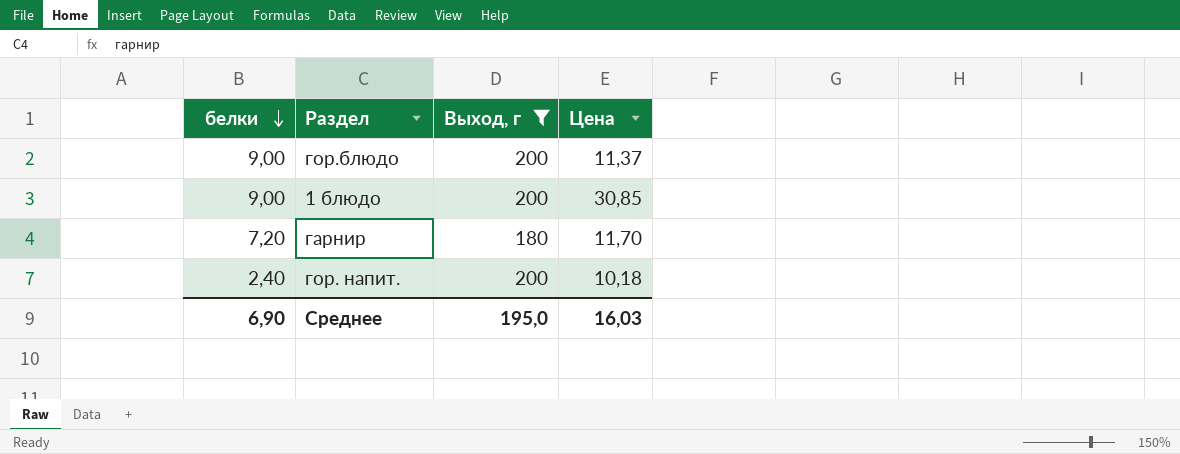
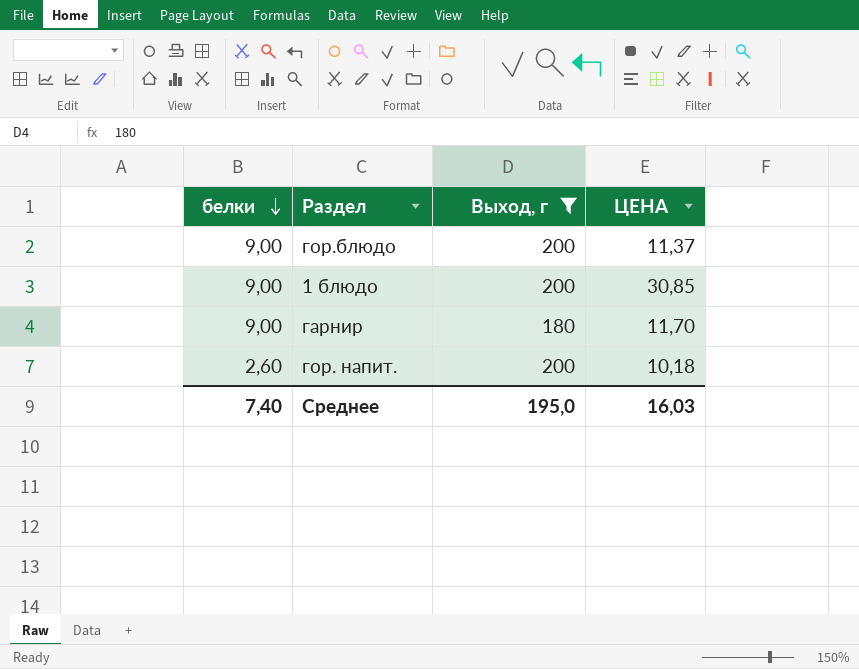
column name: Цена -> ЦЕНА
гарнир | белки: 7,20 -> 9,00
гор. напит. | белки: 2,40 -> 2,60
Среднее | белки: 6,90 -> 7,40

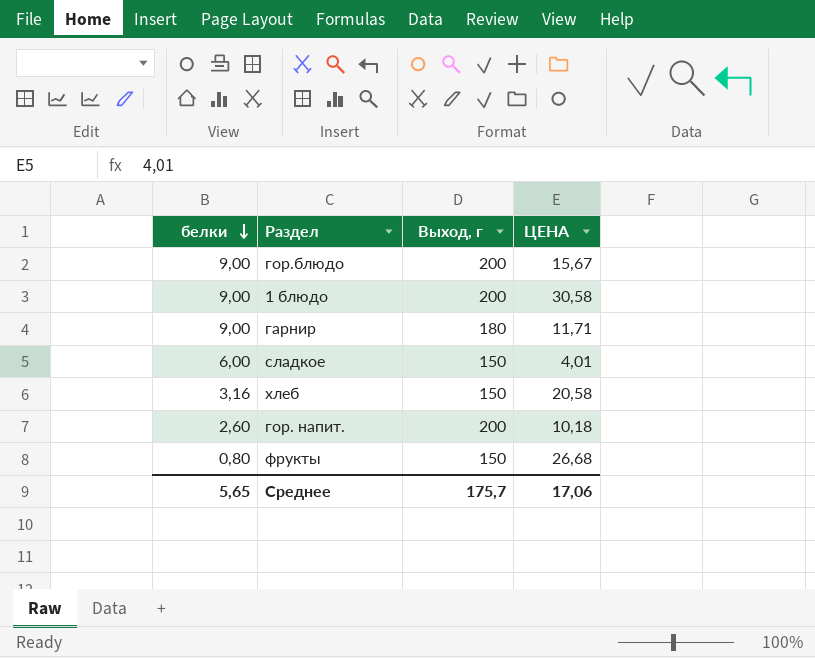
filter: Выход, г != 150 -> none
гор.блюдо | ЦЕНА: 11,37 -> 15,67
1 блюдо | ЦЕНА: 30,85 -> 30,58
гарнир | ЦЕНА: 11,70 -> 11,71
Среднее | белки: 7,40 -> 5,65
Среднее | Выход, г: 195,0 -> 175,7
Среднее | ЦЕНА: 16,03 -> 17,06

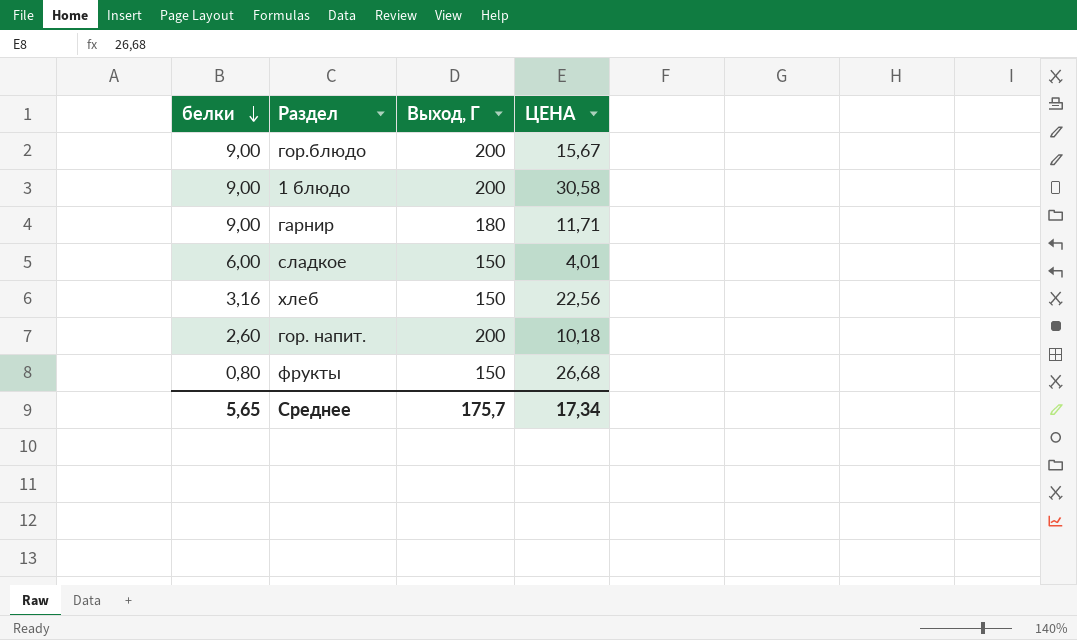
column name: Выход, г -> Выход, Г
хлеб | ЦЕНА: 20,58 -> 22,56
Среднее | ЦЕНА: 17,06 -> 17,34

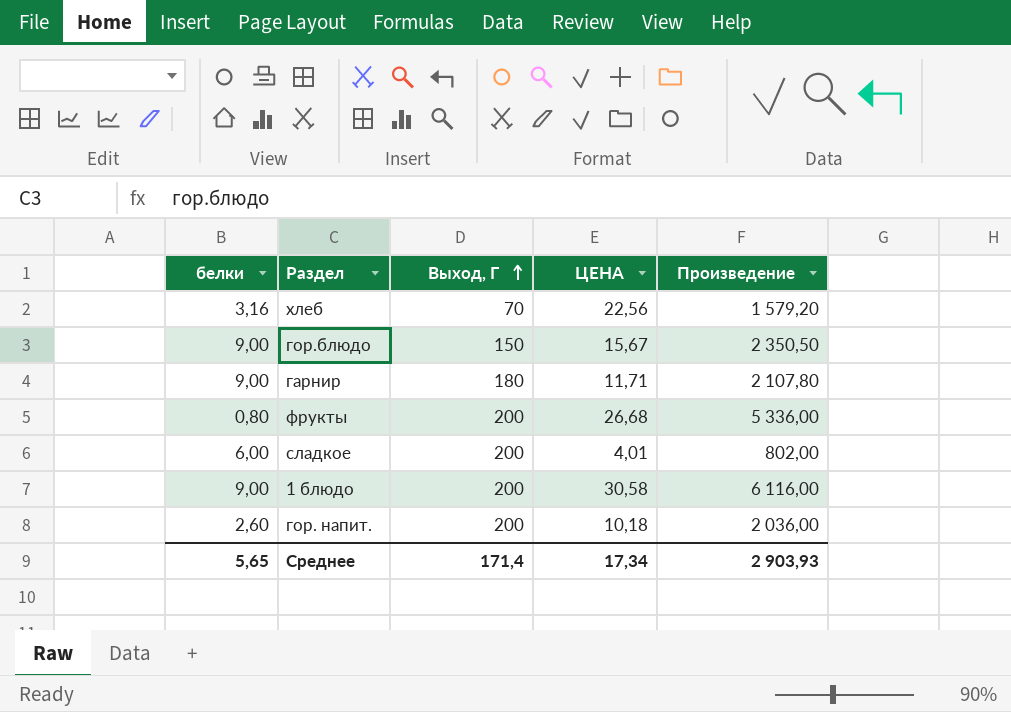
row order: белки descending -> Выход, Г ascending
column Произведение | formula: none -> [Выход, Г] * [ЦЕНА]
хлеб | Выход, Г: 150 -> 70
гор.блюдо | Выход, Г: 200 -> 150
фрукты | Выход, Г: 150 -> 200
сладкое | Выход, Г: 150 -> 200
Среднее | Выход, Г: 175,7 -> 171,4

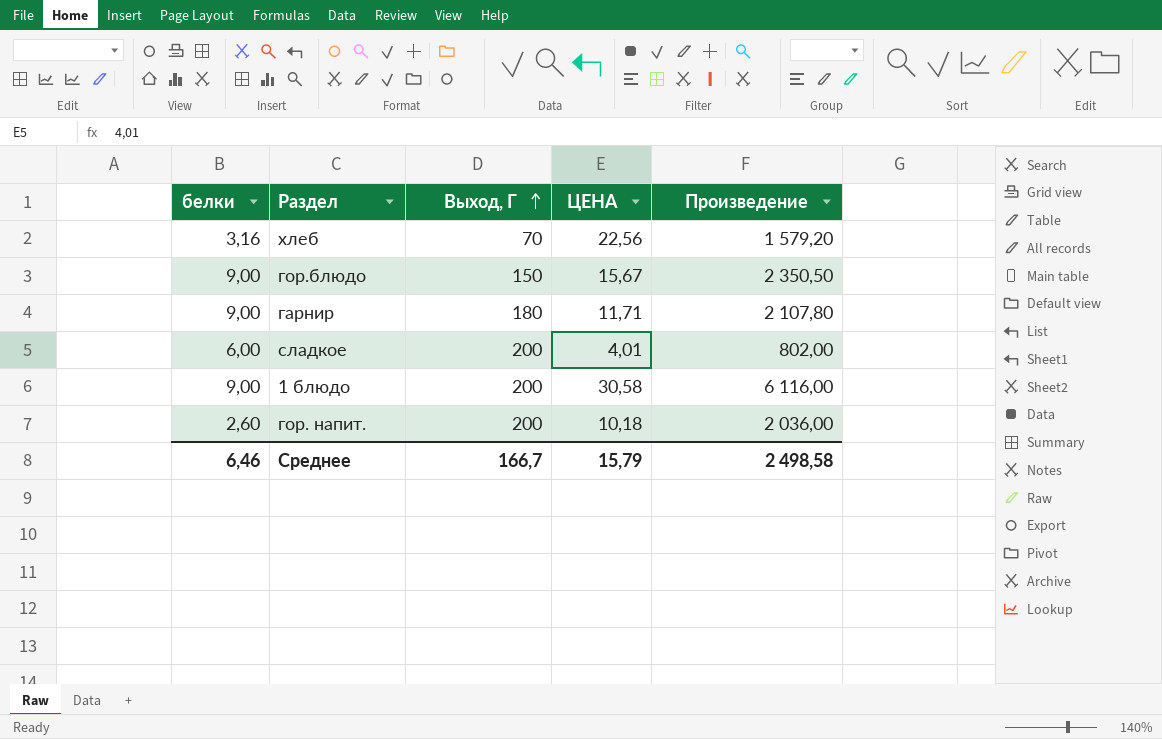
row фрукты: 0,80 | 200 | 26,68 | 5 336,00 -> none
Среднее | белки: 5,65 -> 6,46
Среднее | Выход, Г: 171,4 -> 166,7
Среднее | ЦЕНА: 17,34 -> 15,79
Среднее | Произведение: 2 903,93 -> 2 498,58

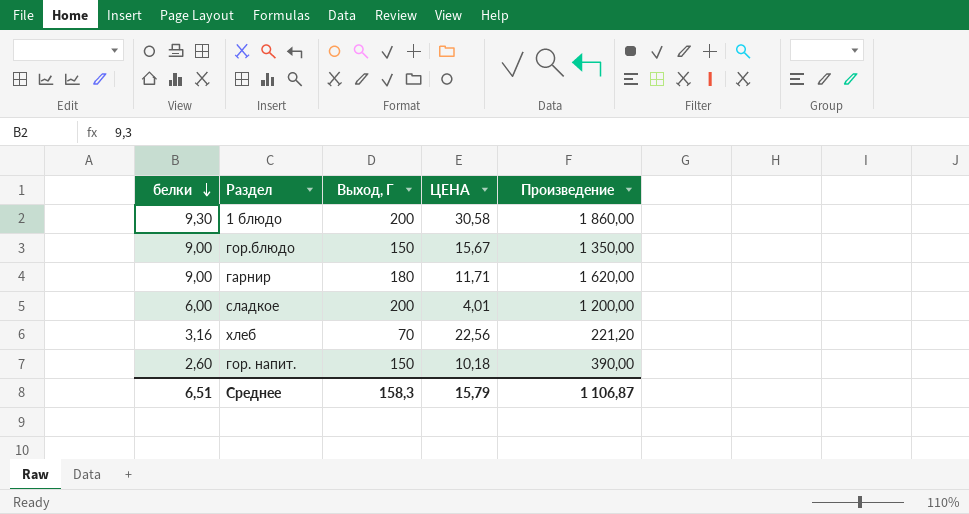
row order: Выход, Г ascending -> белки descending
column Произведение | formula: [Выход, Г] * [ЦЕНА] -> [белки] * [Выход, Г]
1 блюдо | белки: 9,00 -> 9,30
гор. напит. | Выход, Г: 200 -> 150
Среднее | белки: 6,46 -> 6,51
Среднее | Выход, Г: 166,7 -> 158,3
Среднее | Произведение: 2 498,58 -> 1 106,87

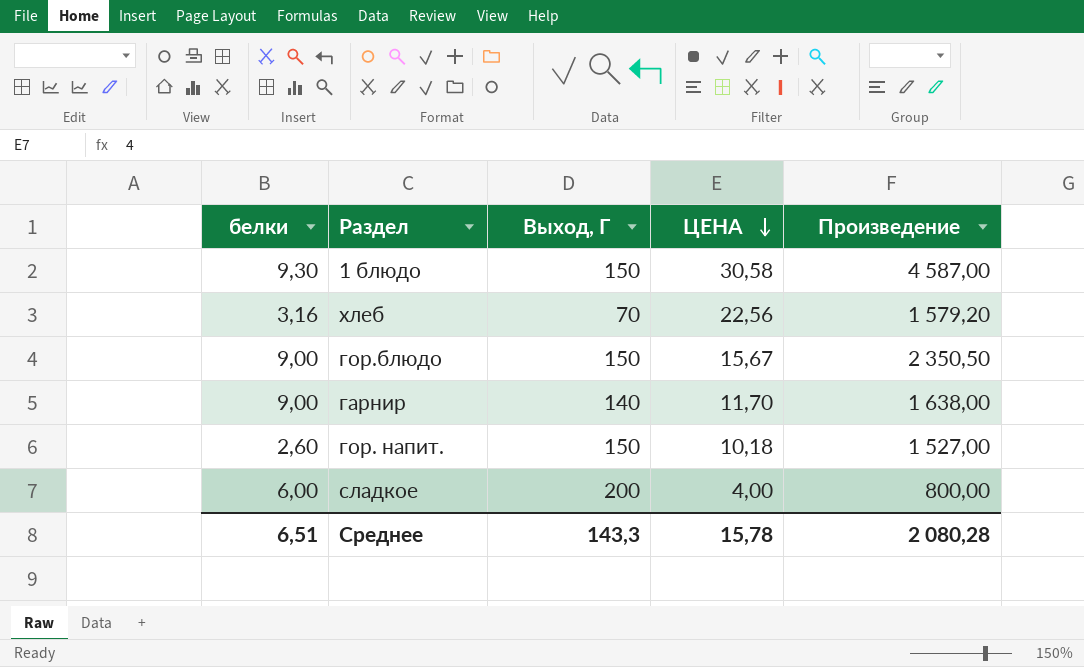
row order: белки descending -> ЦЕНА descending
column Произведение | formula: [белки] * [Выход, Г] -> [Выход, Г] * [ЦЕНА]
1 блюдо | Выход, Г: 200 -> 150
гарнир | Выход, Г: 180 -> 140
гарнир | ЦЕНА: 11,71 -> 11,70
сладкое | ЦЕНА: 4,01 -> 4,00
Среднее | Выход, Г: 158,3 -> 143,3
Среднее | ЦЕНА: 15,79 -> 15,78
Среднее | Произведение: 1 106,87 -> 2 080,28

